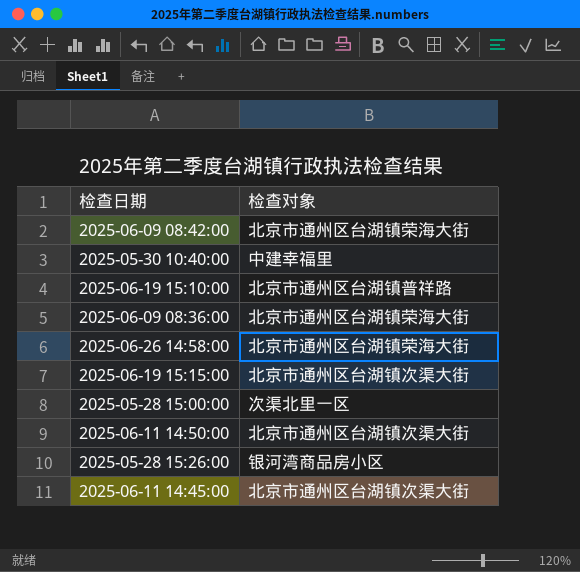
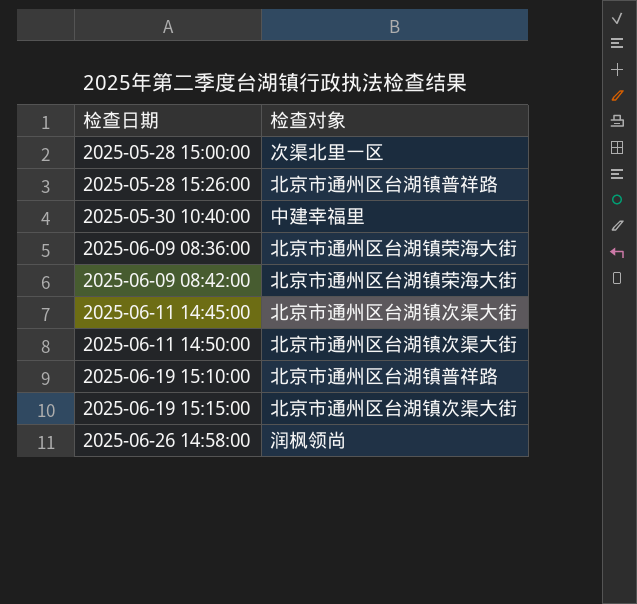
row order: none -> 检查日期 ascending
2025-05-28 15:26:00 | 检查对象: 银河湾商品房小区 -> 北京市通州区台湖镇普祥路
2025-06-26 14:58:00 | 检查对象: 北京市通州区台湖镇荣海大街 -> 润枫领尚

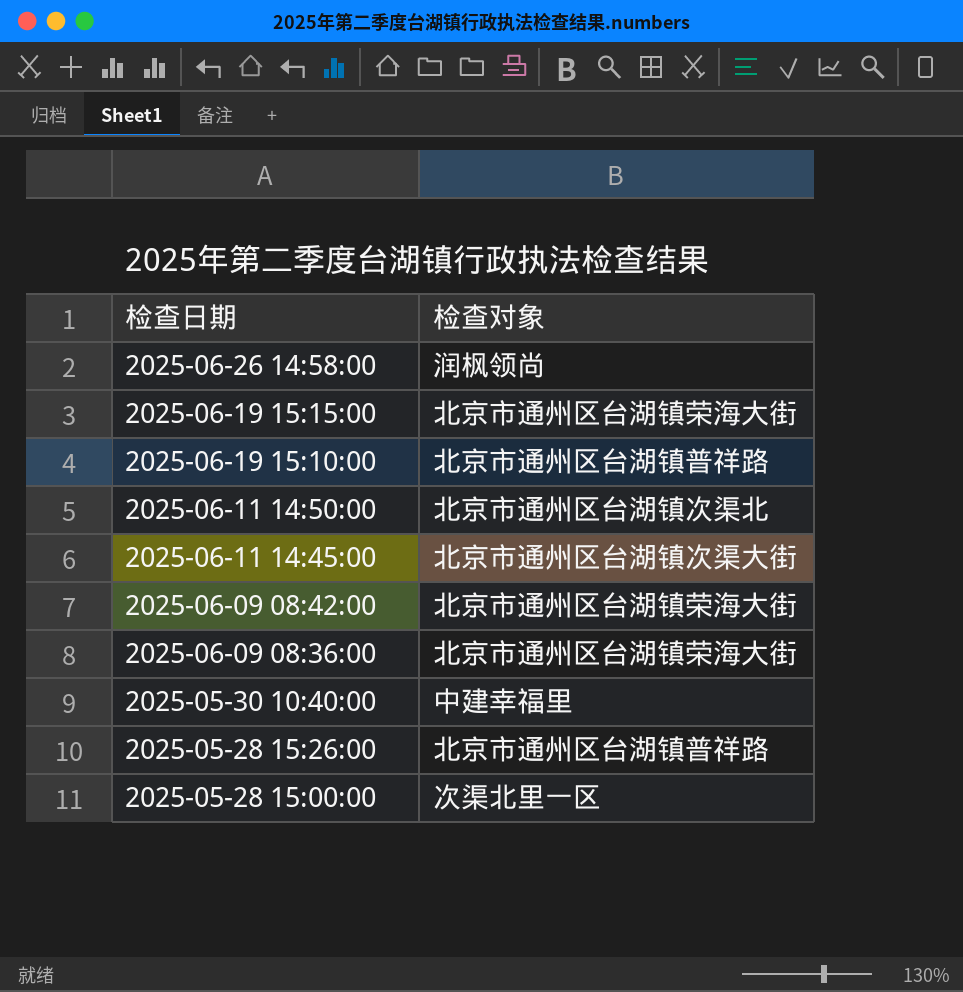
row order: 检查日期 ascending -> 检查日期 descending
2025-06-19 15:15:00 | 检查对象: 北京市通州区台湖镇次渠大街 -> 北京市通州区台湖镇荣海大街
2025-06-11 14:50:00 | 检查对象: 北京市通州区台湖镇次渠大街 -> 北京市通州区台湖镇次渠北

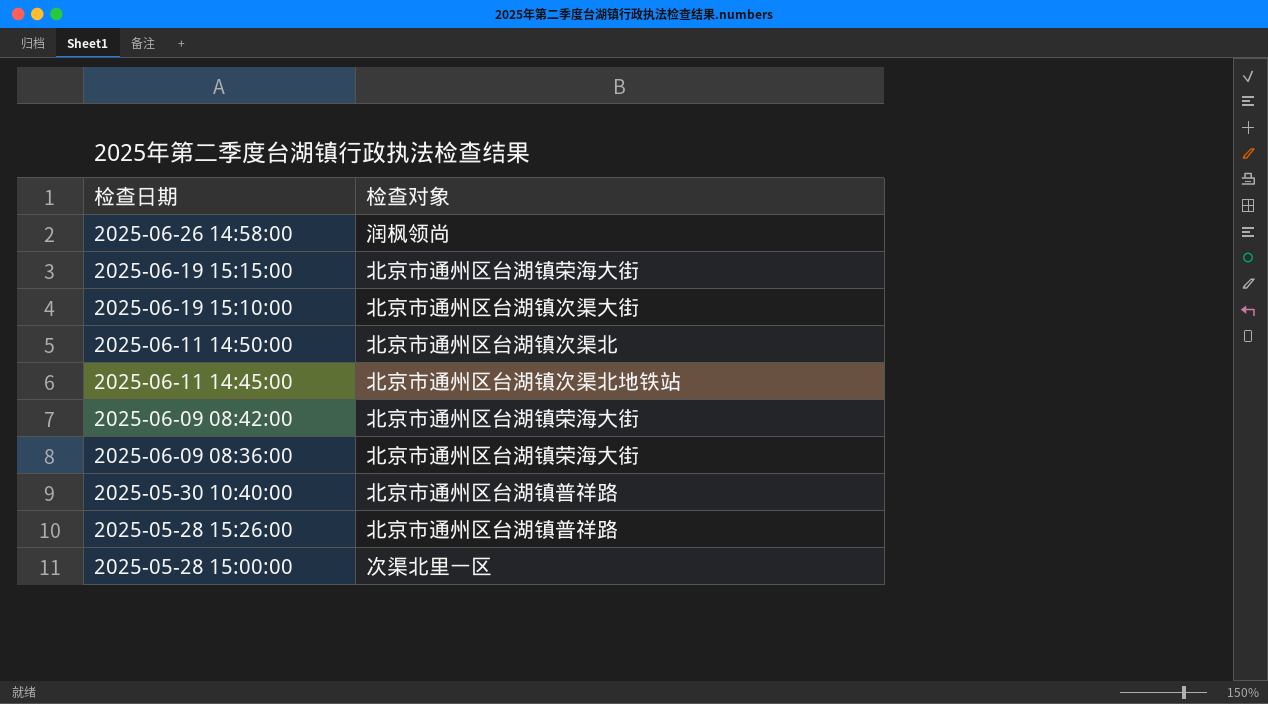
2025-06-19 15:10:00 | 检查对象: 北京市通州区台湖镇普祥路 -> 北京市通州区台湖镇次渠大街
2025-06-11 14:45:00 | 检查对象: 北京市通州区台湖镇次渠大街 -> 北京市通州区台湖镇次渠北地铁站
2025-05-30 10:40:00 | 检查对象: 中建幸福里 -> 北京市通州区台湖镇普祥路

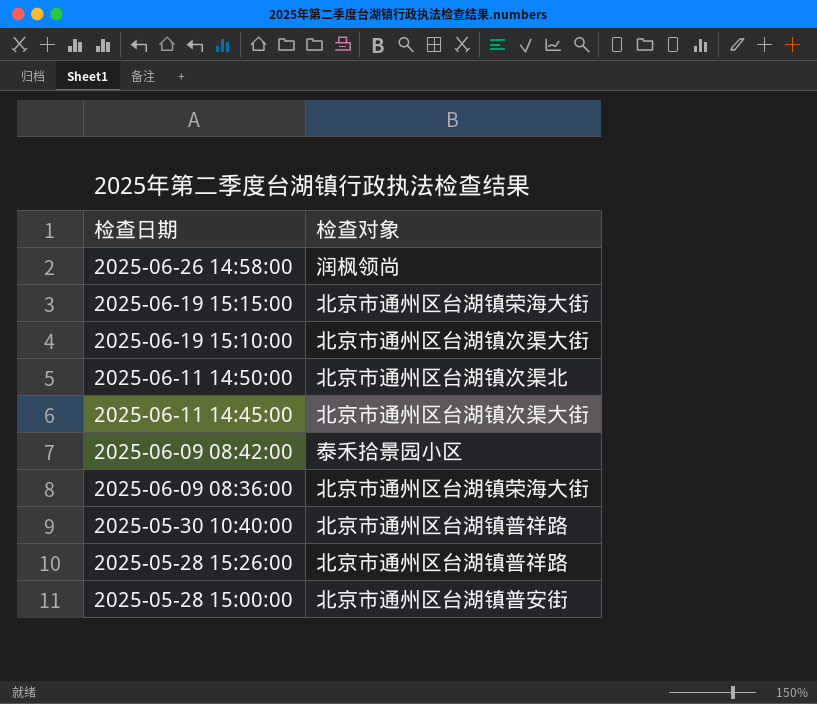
2025-06-11 14:45:00 | 检查对象: 北京市通州区台湖镇次渠北地铁站 -> 北京市通州区台湖镇次渠大街
2025-06-09 08:42:00 | 检查对象: 北京市通州区台湖镇荣海大街 -> 泰禾拾景园小区
2025-05-28 15:00:00 | 检查对象: 次渠北里一区 -> 北京市通州区台湖镇普安街

